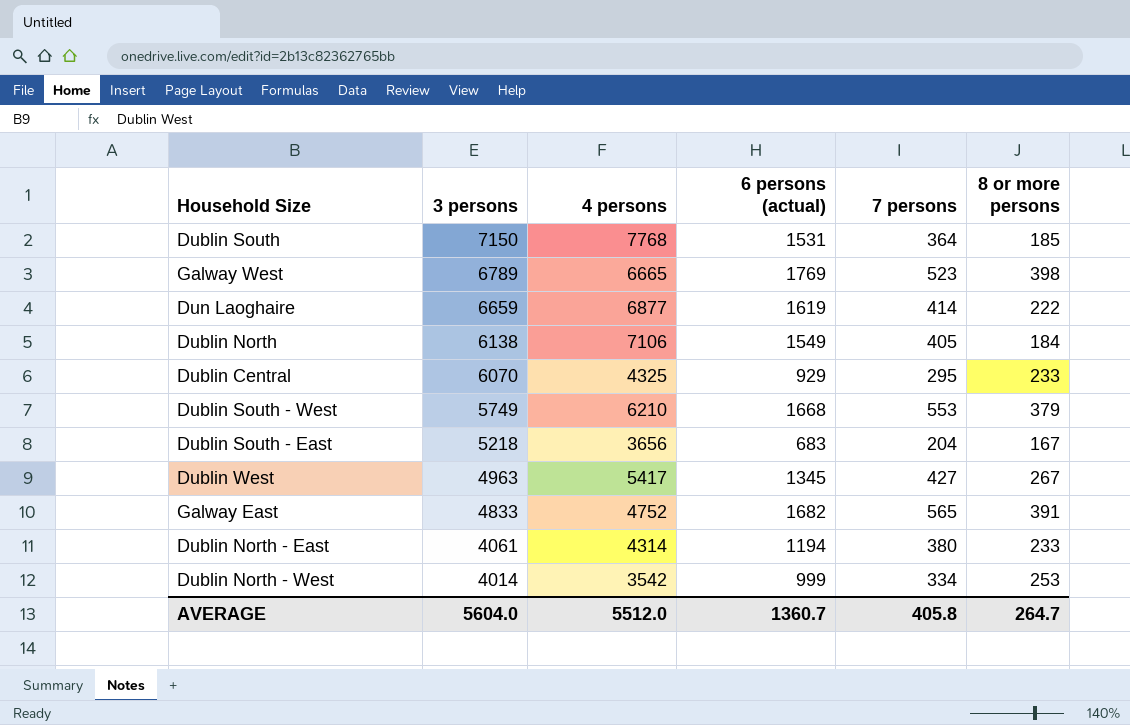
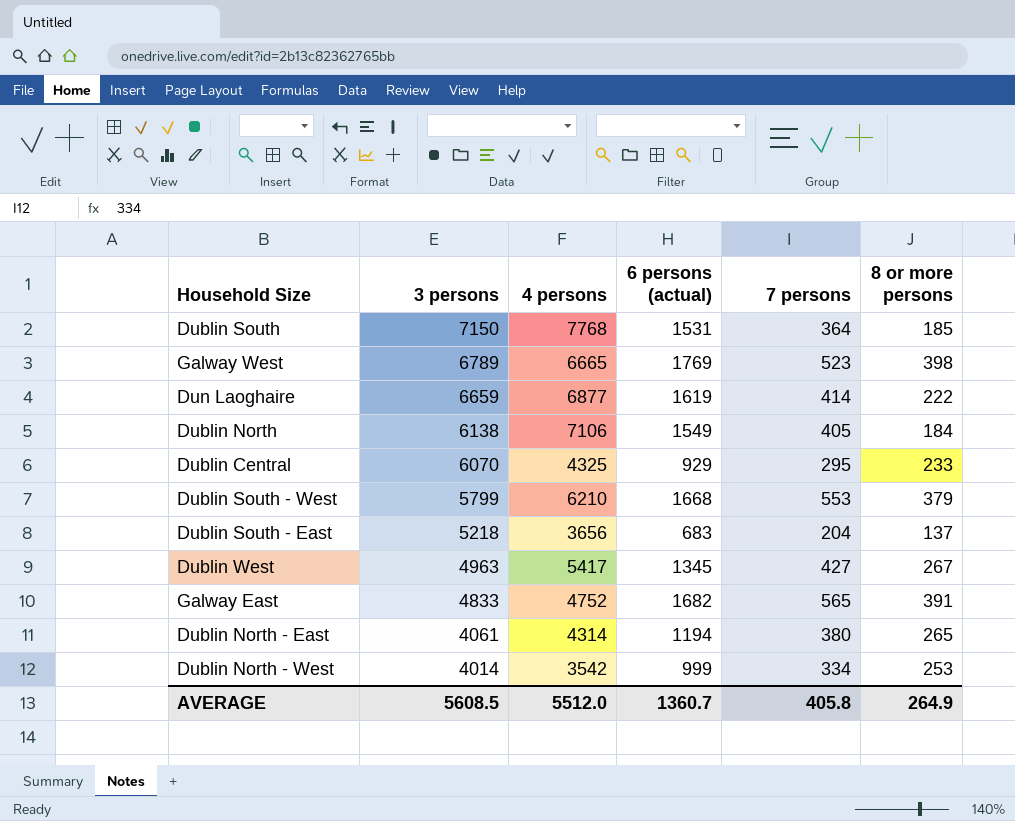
Dublin South - West | 3 persons: 5749 -> 5799
Dublin South - East | 8 or more persons: 167 -> 137
Dublin North - East | 8 or more persons: 233 -> 265
AVERAGE | 3 persons: 5604.0 -> 5608.5
AVERAGE | 8 or more persons: 264.7 -> 264.9

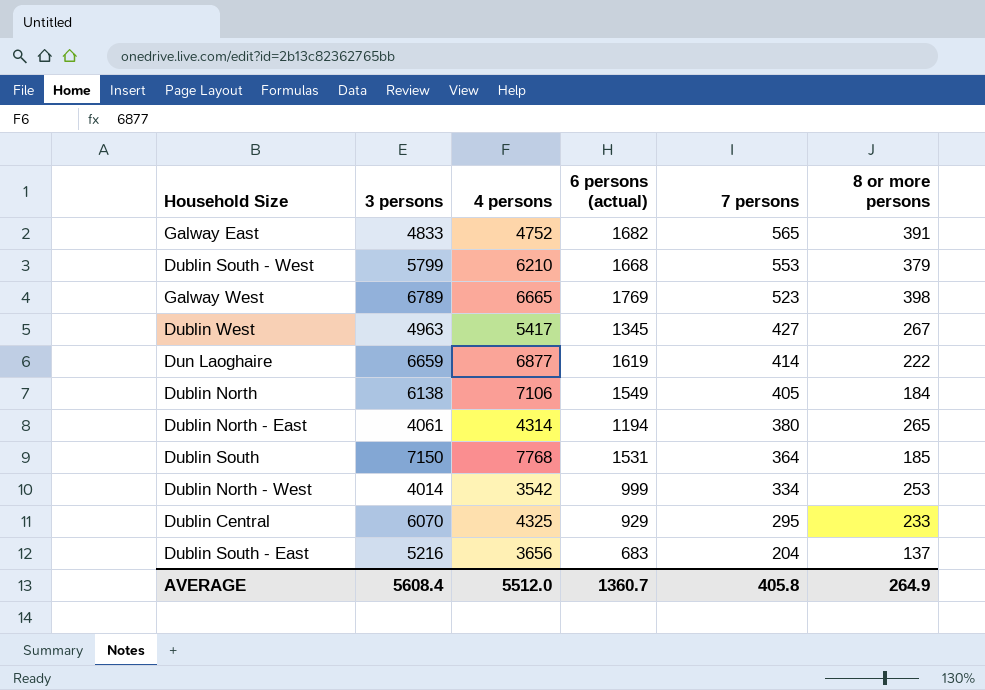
row order: 3 persons descending -> 7 persons descending
Dublin South - East | 3 persons: 5218 -> 5216
AVERAGE | 3 persons: 5608.5 -> 5608.4

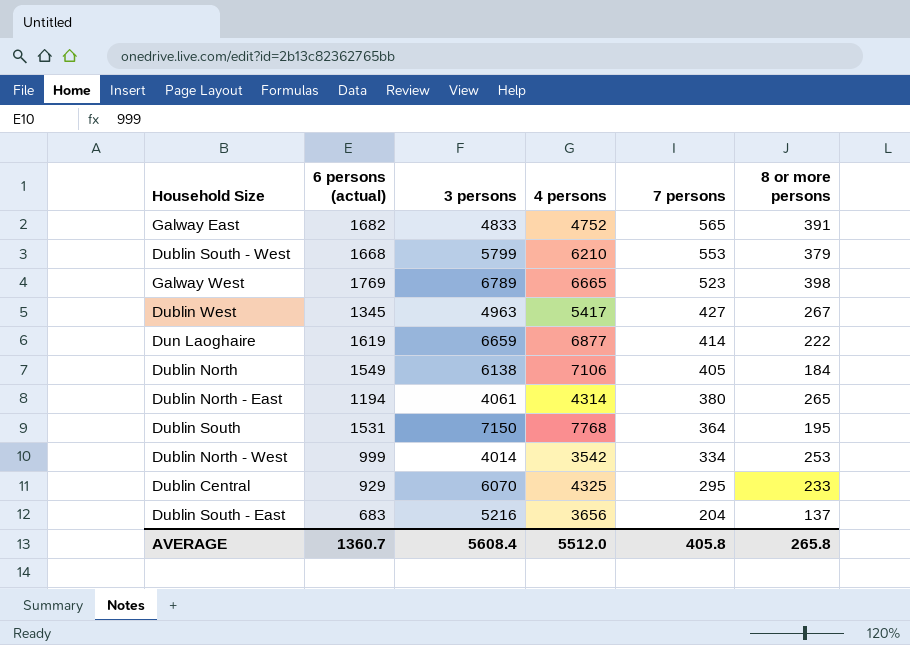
column 6 persons (actual) | position: 4 -> 2
Dublin South | 8 or more persons: 185 -> 195
AVERAGE | 8 or more persons: 264.9 -> 265.8

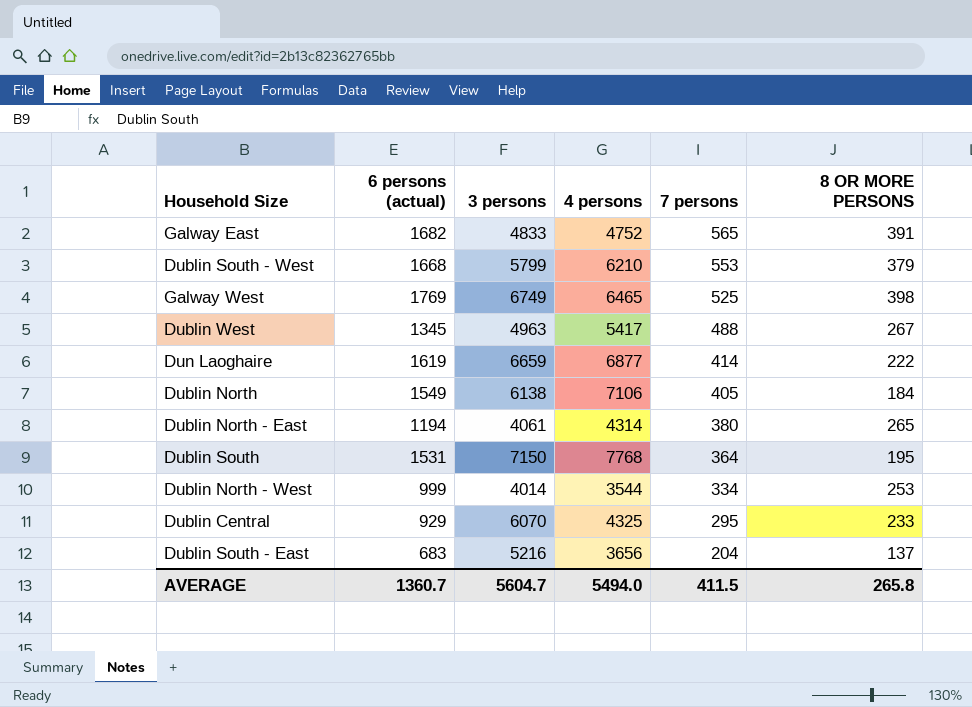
column name: 8 or more persons -> 8 OR MORE PERSONS
Galway West | 3 persons: 6789 -> 6749
Galway West | 4 persons: 6665 -> 6465
Galway West | 7 persons: 523 -> 525
Dublin West | 7 persons: 427 -> 488
Dublin North - West | 4 persons: 3542 -> 3544
AVERAGE | 3 persons: 5608.4 -> 5604.7
AVERAGE | 4 persons: 5512.0 -> 5494.0
AVERAGE | 7 persons: 405.8 -> 411.5

